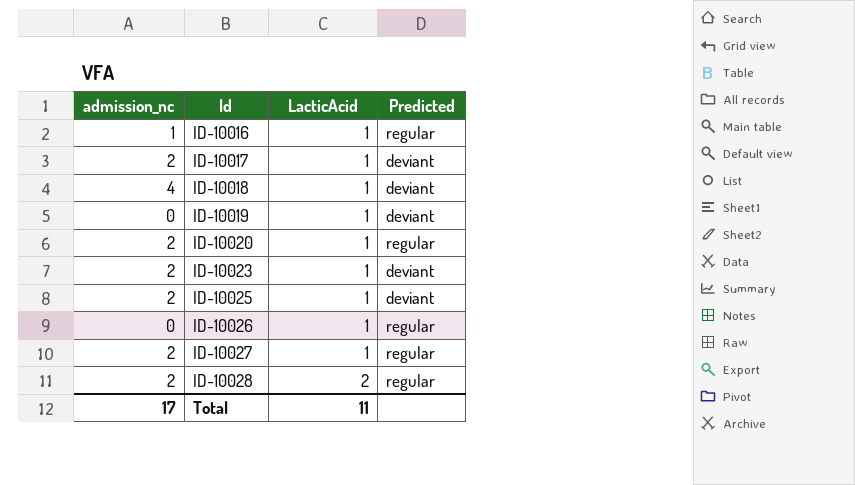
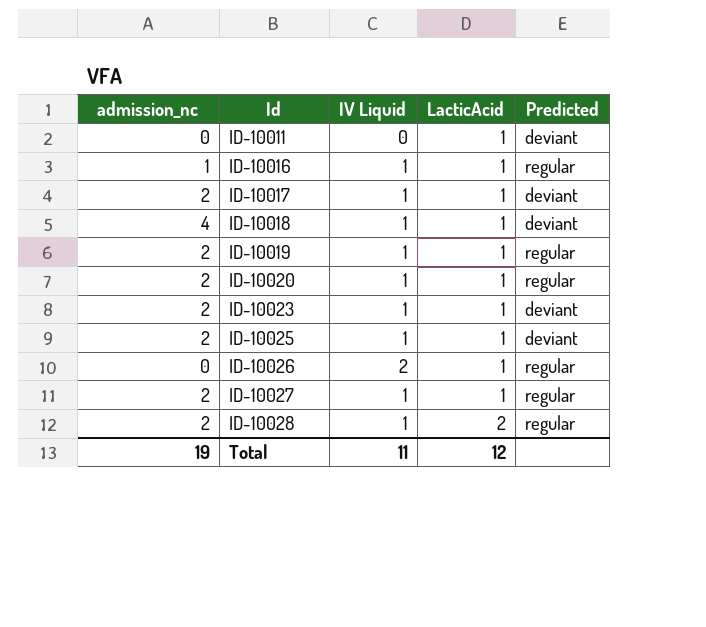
column IV Liquid | position: none -> 3
row ID-10011: none -> 0 | 0 | 1 | deviant
ID-10019 | admission_nc: 0 -> 2
ID-10019 | Predicted: deviant -> regular
Total | admission_nc: 17 -> 19
Total | LacticAcid: 11 -> 12

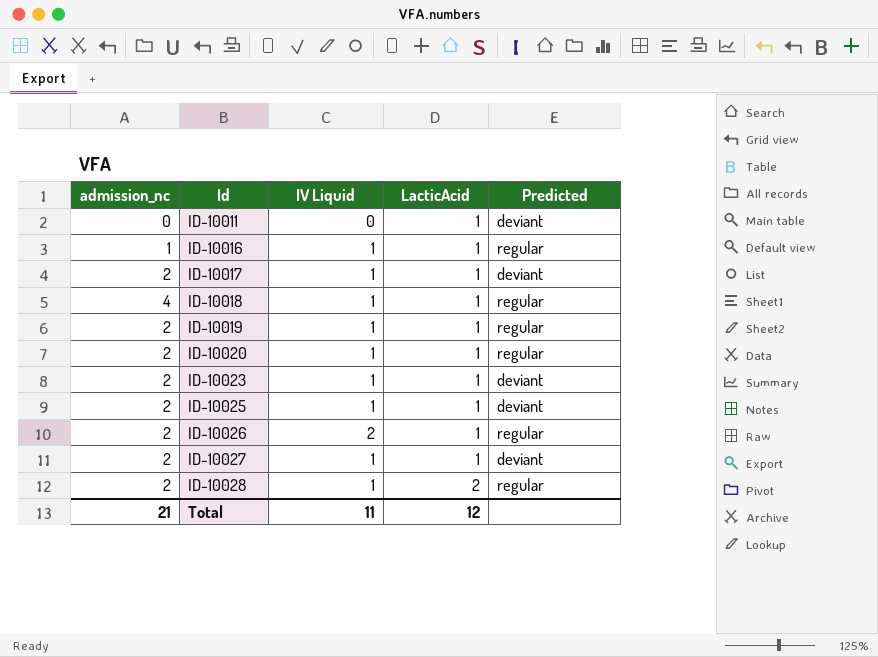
ID-10018 | Predicted: deviant -> regular
ID-10026 | admission_nc: 0 -> 2
ID-10027 | Predicted: regular -> deviant
Total | admission_nc: 19 -> 21

